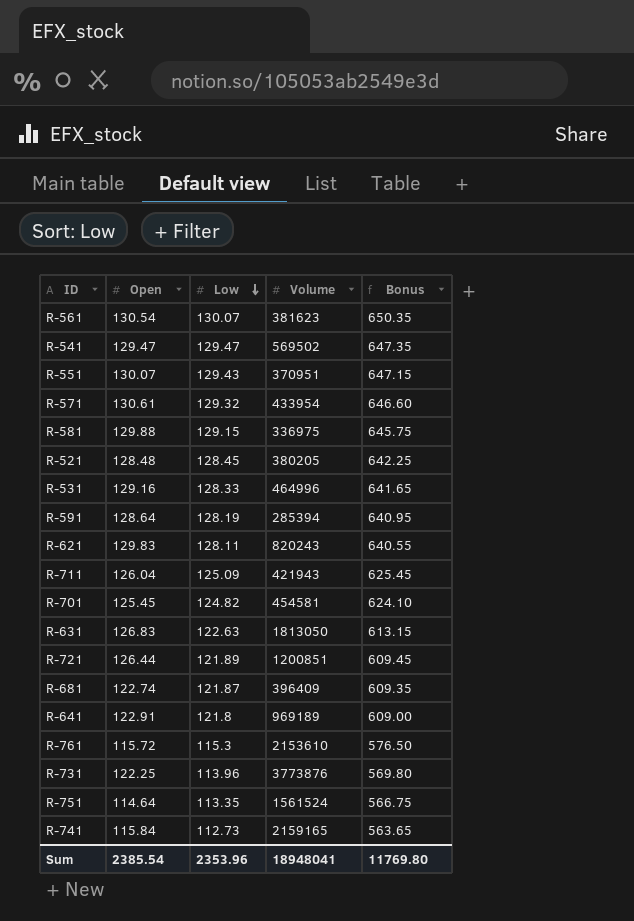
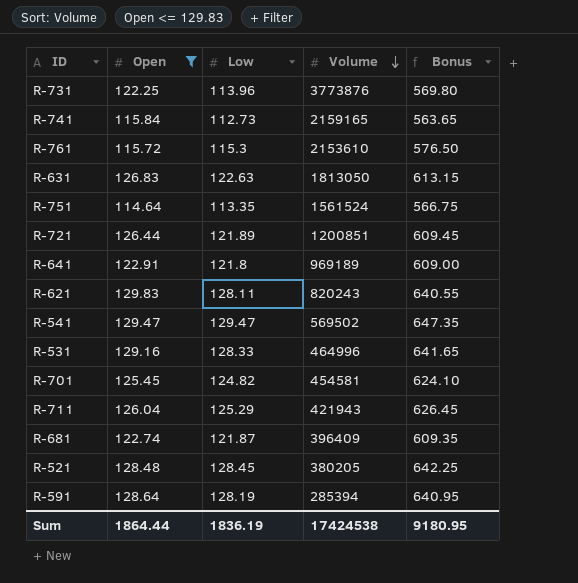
filter: none -> Open <= 129.83
row order: Low descending -> Volume descending
R-711 | Low: 125.09 -> 125.29
R-711 | Bonus: 625.45 -> 626.45
Sum | Open: 2385.54 -> 1864.44
Sum | Low: 2353.96 -> 1836.19
Sum | Volume: 18948041 -> 17424538
Sum | Bonus: 11769.80 -> 9180.95

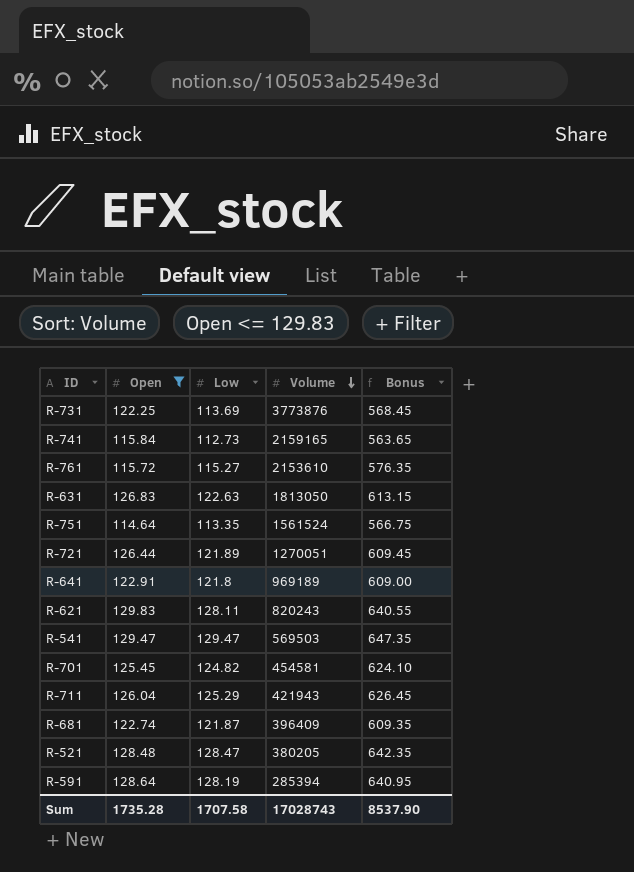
row R-531: 129.16 | 128.33 | 464996 | 641.65 -> none
R-731 | Low: 113.96 -> 113.69
R-731 | Bonus: 569.80 -> 568.45
R-761 | Low: 115.3 -> 115.27
R-761 | Bonus: 576.50 -> 576.35
R-721 | Volume: 1200851 -> 1270051
R-541 | Volume: 569502 -> 569503
R-521 | Low: 128.45 -> 128.47
R-521 | Bonus: 642.25 -> 642.35
Sum | Open: 1864.44 -> 1735.28
Sum | Low: 1836.19 -> 1707.58
Sum | Volume: 17424538 -> 17028743
Sum | Bonus: 9180.95 -> 8537.90

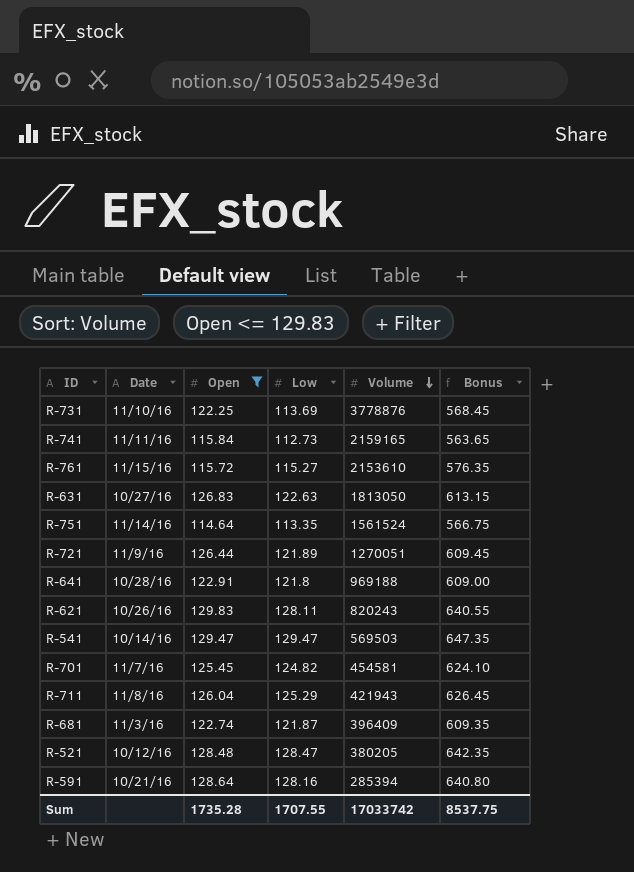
column Date | position: none -> 2
R-731 | Volume: 3773876 -> 3778876
R-641 | Volume: 969189 -> 969188
R-591 | Low: 128.19 -> 128.16
R-591 | Bonus: 640.95 -> 640.80
Sum | Low: 1707.58 -> 1707.55
Sum | Volume: 17028743 -> 17033742
Sum | Bonus: 8537.90 -> 8537.75

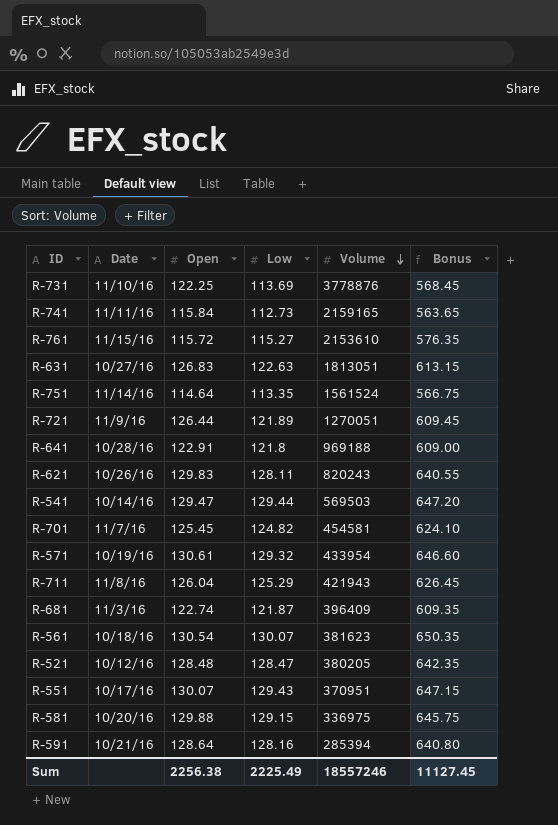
filter: Open <= 129.83 -> none
R-631 | Volume: 1813050 -> 1813051
R-541 | Low: 129.47 -> 129.44
R-541 | Bonus: 647.35 -> 647.20
Sum | Open: 1735.28 -> 2256.38
Sum | Low: 1707.55 -> 2225.49
Sum | Volume: 17033742 -> 18557246
Sum | Bonus: 8537.75 -> 11127.45

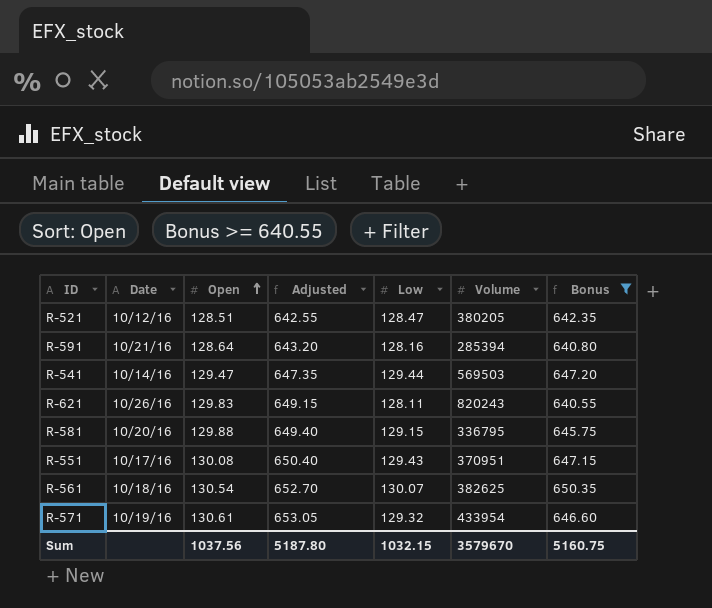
filter: none -> Bonus >= 640.55
row order: Volume descending -> Open ascending
column Adjusted | formula: none -> [Open] * 5
R-521 | Open: 128.48 -> 128.51
R-581 | Volume: 336975 -> 336795
R-551 | Open: 130.07 -> 130.08
R-561 | Volume: 381623 -> 382625
Sum | Open: 2256.38 -> 1037.56
Sum | Low: 2225.49 -> 1032.15
Sum | Volume: 18557246 -> 3579670
Sum | Bonus: 11127.45 -> 5160.75

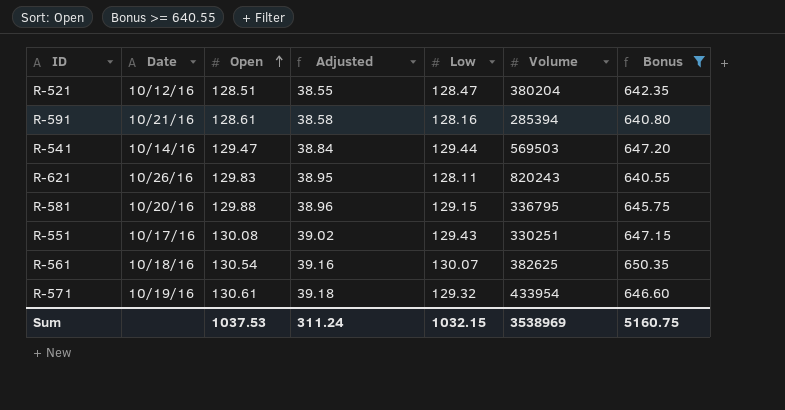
column Adjusted | formula: [Open] * 5 -> [Open] * 0.3
R-521 | Volume: 380205 -> 380204
R-591 | Open: 128.64 -> 128.61
R-551 | Volume: 370951 -> 330251
Sum | Open: 1037.56 -> 1037.53
Sum | Adjusted: 5187.80 -> 311.24
Sum | Volume: 3579670 -> 3538969

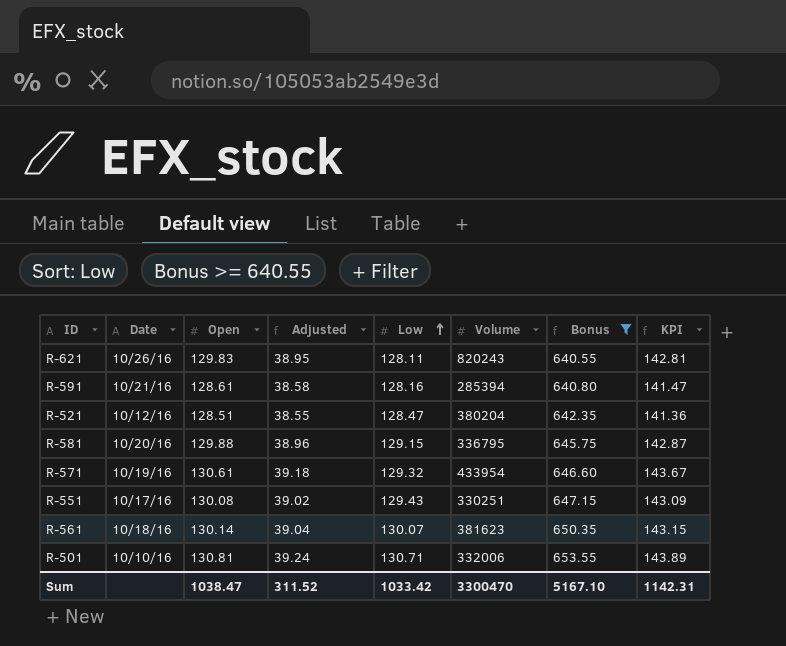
row order: Open ascending -> Low ascending
column KPI | formula: none -> [Open] * 1.1
row R-541: 10/14/16 | 129.47 | 38.84 | 129.44 | 569503 | 647.20 -> none
R-561 | Open: 130.54 -> 130.14
R-561 | Adjusted: 39.16 -> 39.04
R-561 | Volume: 382625 -> 381623
row R-501: none -> 10/10/16 | 130.81 | 39.24 | 130.71 | 332006 | 653.55 | 143.89
Sum | Open: 1037.53 -> 1038.47
Sum | Adjusted: 311.24 -> 311.52
Sum | Low: 1032.15 -> 1033.42
Sum | Volume: 3538969 -> 3300470
Sum | Bonus: 5160.75 -> 5167.10

